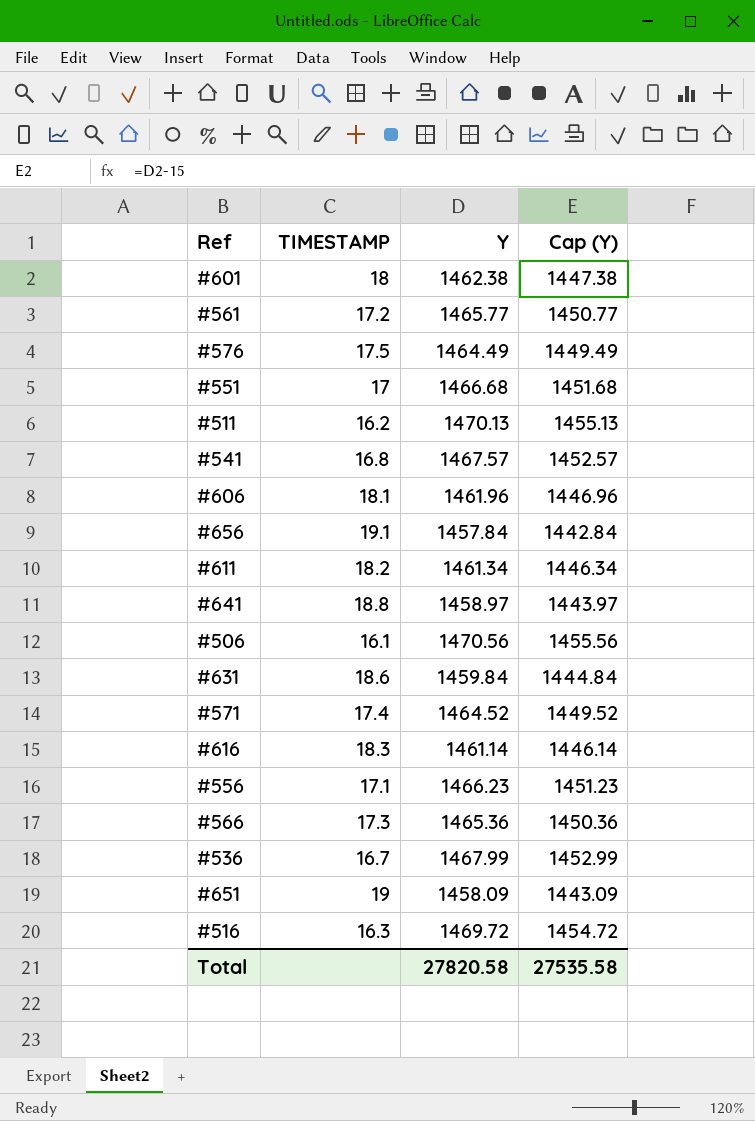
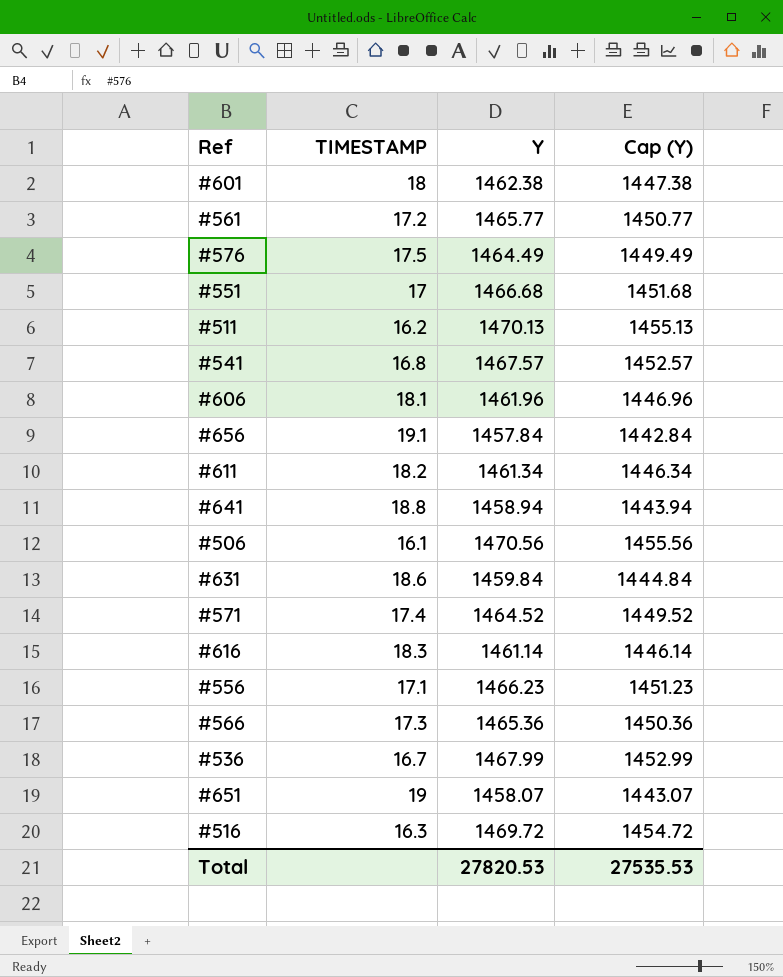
#641 | Y: 1458.97 -> 1458.94
#641 | Cap (Y): 1443.97 -> 1443.94
#651 | Y: 1458.09 -> 1458.07
#651 | Cap (Y): 1443.09 -> 1443.07
Total | Y: 27820.58 -> 27820.53
Total | Cap (Y): 27535.58 -> 27535.53

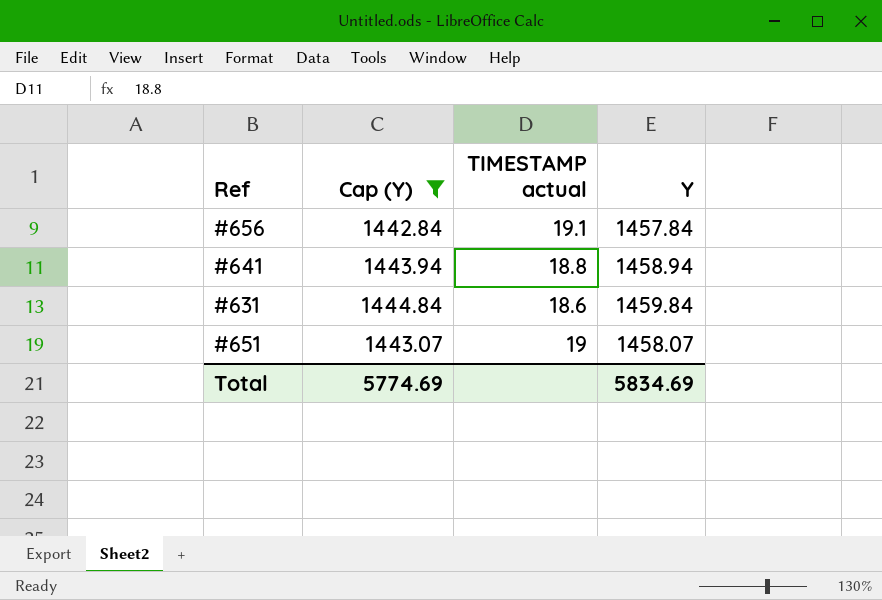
filter: none -> Cap (Y) <= 1444.84
column Cap (Y) | position: 4 -> 2
column name: TIMESTAMP -> TIMESTAMP actual
Total | Cap (Y): 27535.53 -> 5774.69
Total | Y: 27820.53 -> 5834.69

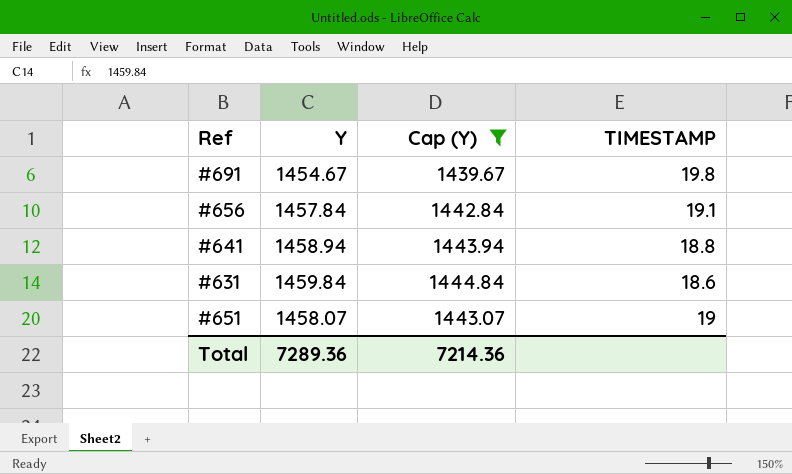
column Y | position: 4 -> 2
column name: TIMESTAMP actual -> TIMESTAMP
row #691: none -> 1454.67 | 1439.67 | 19.8
Total | Y: 5834.69 -> 7289.36
Total | Cap (Y): 5774.69 -> 7214.36

